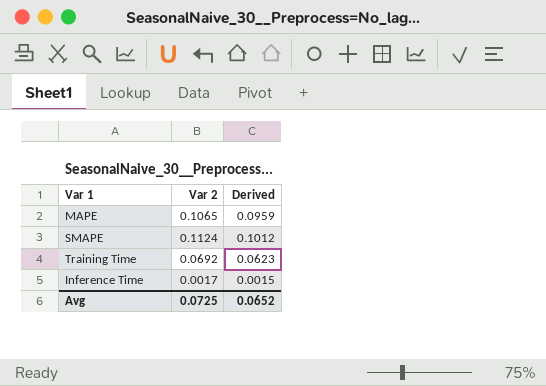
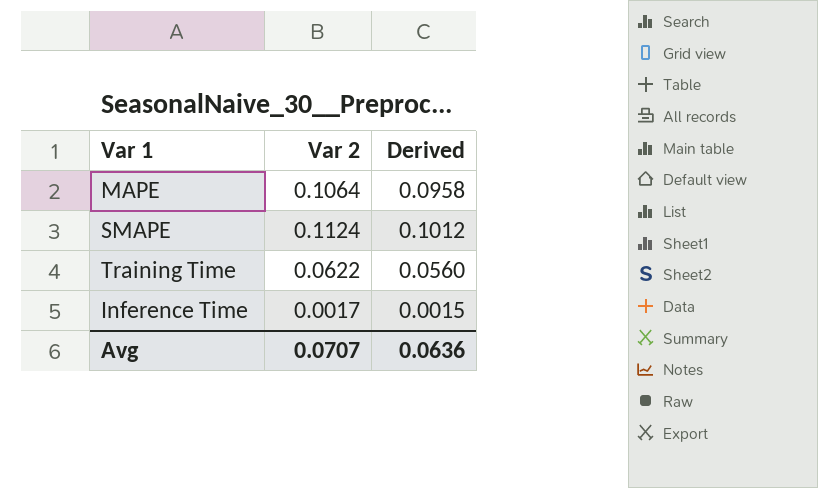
MAPE | Var 2: 0.1065 -> 0.1064
MAPE | Derived: 0.0959 -> 0.0958
Training Time | Var 2: 0.0692 -> 0.0622
Training Time | Derived: 0.0623 -> 0.0560
Avg | Var 2: 0.0725 -> 0.0707
Avg | Derived: 0.0652 -> 0.0636

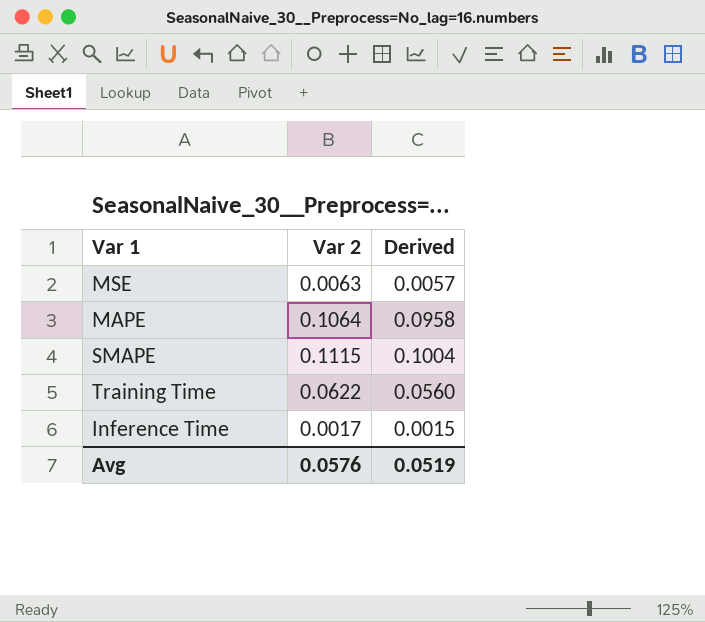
row MSE: none -> 0.0063 | 0.0057
SMAPE | Var 2: 0.1124 -> 0.1115
SMAPE | Derived: 0.1012 -> 0.1004
Avg | Var 2: 0.0707 -> 0.0576
Avg | Derived: 0.0636 -> 0.0519

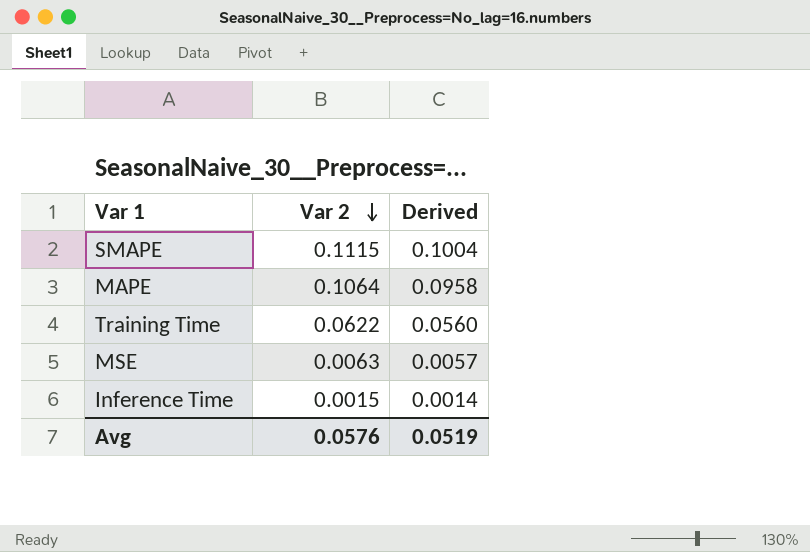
row order: none -> Var 2 descending
Inference Time | Var 2: 0.0017 -> 0.0015
Inference Time | Derived: 0.0015 -> 0.0014

